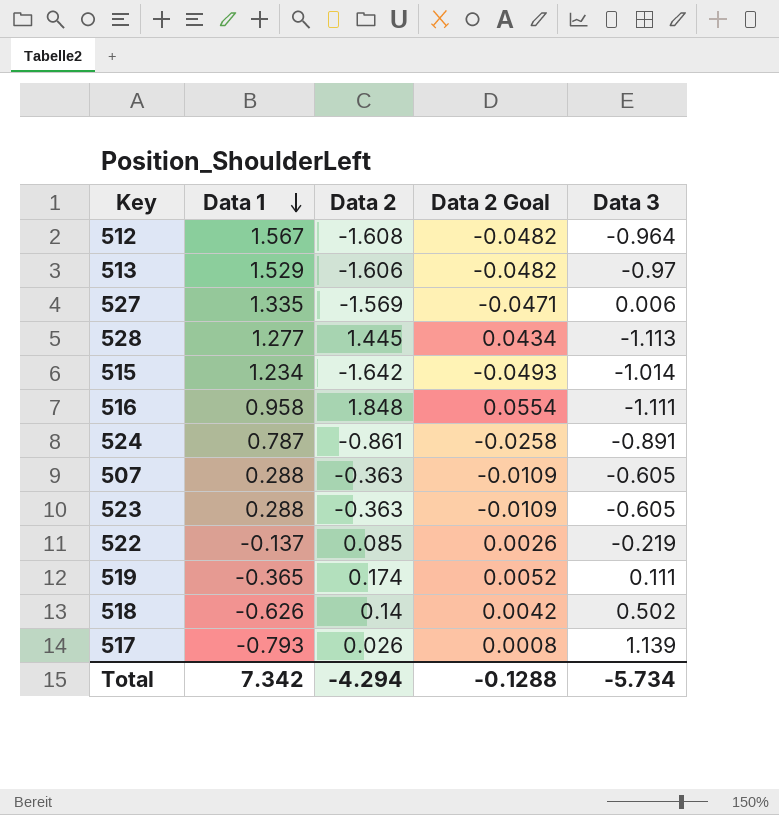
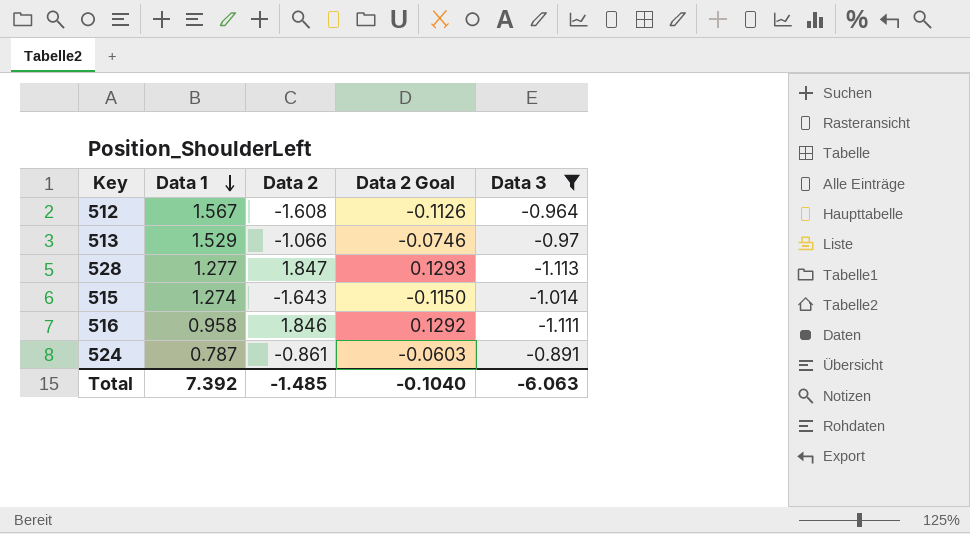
filter: none -> Data 3 <= -0.891
column Data 2 Goal | formula: [Data 2] * 0.03 -> [Data 2] * 0.07
513 | Data 2: -1.606 -> -1.066
528 | Data 2: 1.445 -> 1.847
515 | Data 1: 1.234 -> 1.274
515 | Data 2: -1.642 -> -1.643
516 | Data 2: 1.848 -> 1.846
Total | Data 1: 7.342 -> 7.392
Total | Data 2: -4.294 -> -1.485
Total | Data 2 Goal: -0.1288 -> -0.1040
Total | Data 3: -5.734 -> -6.063

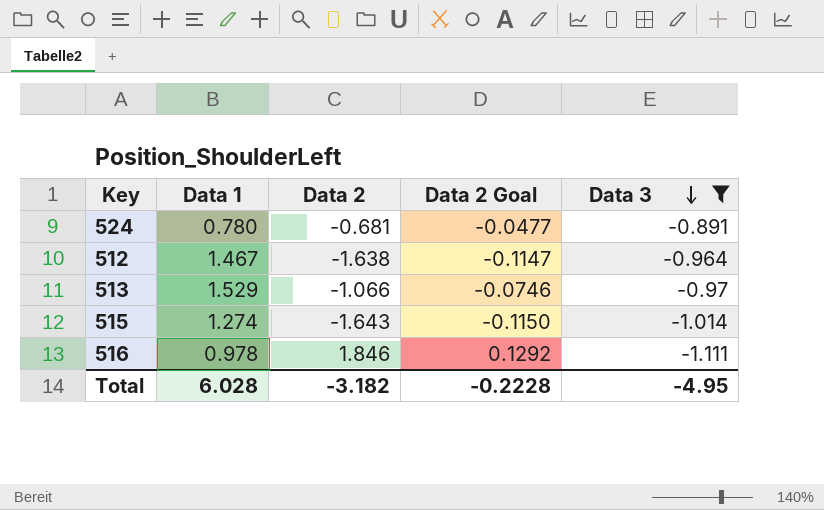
row order: Data 1 descending -> Data 3 descending
row 528: 1.277 | 1.847 | 0.1293 | -1.113 -> none
524 | Data 1: 0.787 -> 0.780
524 | Data 2: -0.861 -> -0.681
524 | Data 2 Goal: -0.0603 -> -0.0477
512 | Data 1: 1.567 -> 1.467
512 | Data 2: -1.608 -> -1.638
512 | Data 2 Goal: -0.1126 -> -0.1147
516 | Data 1: 0.958 -> 0.978
Total | Data 1: 7.392 -> 6.028
Total | Data 2: -1.485 -> -3.182
Total | Data 2 Goal: -0.1040 -> -0.2228
Total | Data 3: -6.063 -> -4.95

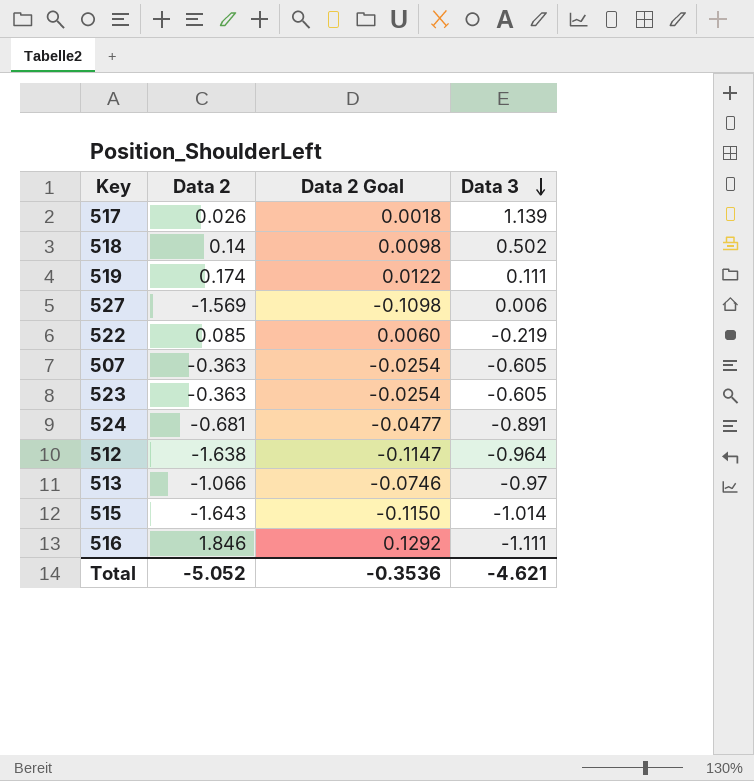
filter: Data 3 <= -0.891 -> none
column Data 1 | position: 2 -> none
Total | Data 2: -3.182 -> -5.052
Total | Data 2 Goal: -0.2228 -> -0.3536
Total | Data 3: -4.95 -> -4.621

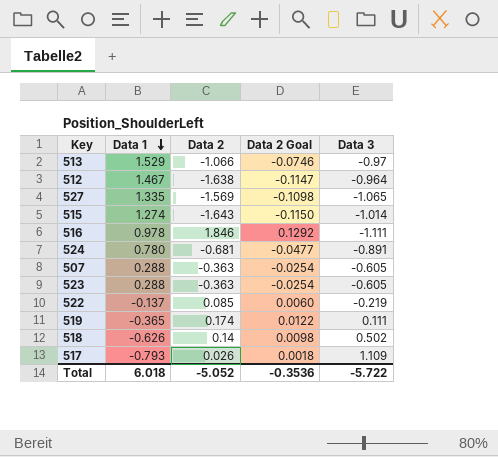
row order: Data 3 descending -> Data 1 descending
column Data 1 | position: none -> 2
527 | Data 3: 0.006 -> -1.065
517 | Data 3: 1.139 -> 1.109
Total | Data 3: -4.621 -> -5.722

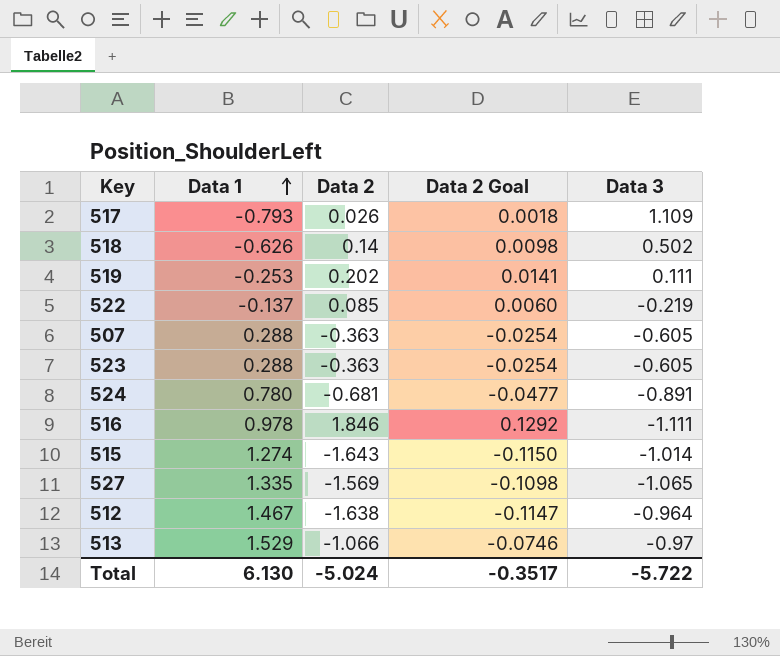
row order: Data 1 descending -> Data 1 ascending
519 | Data 1: -0.365 -> -0.253
519 | Data 2: 0.174 -> 0.202
519 | Data 2 Goal: 0.0122 -> 0.0141
Total | Data 1: 6.018 -> 6.130
Total | Data 2: -5.052 -> -5.024
Total | Data 2 Goal: -0.3536 -> -0.3517

